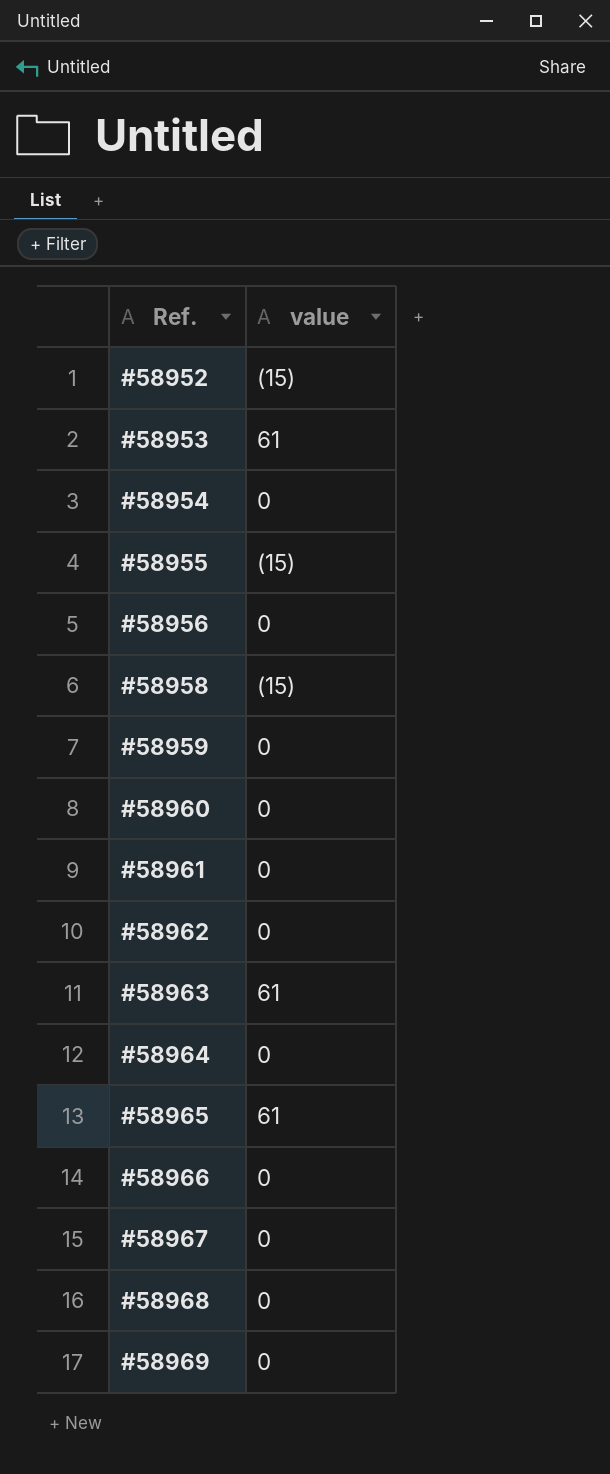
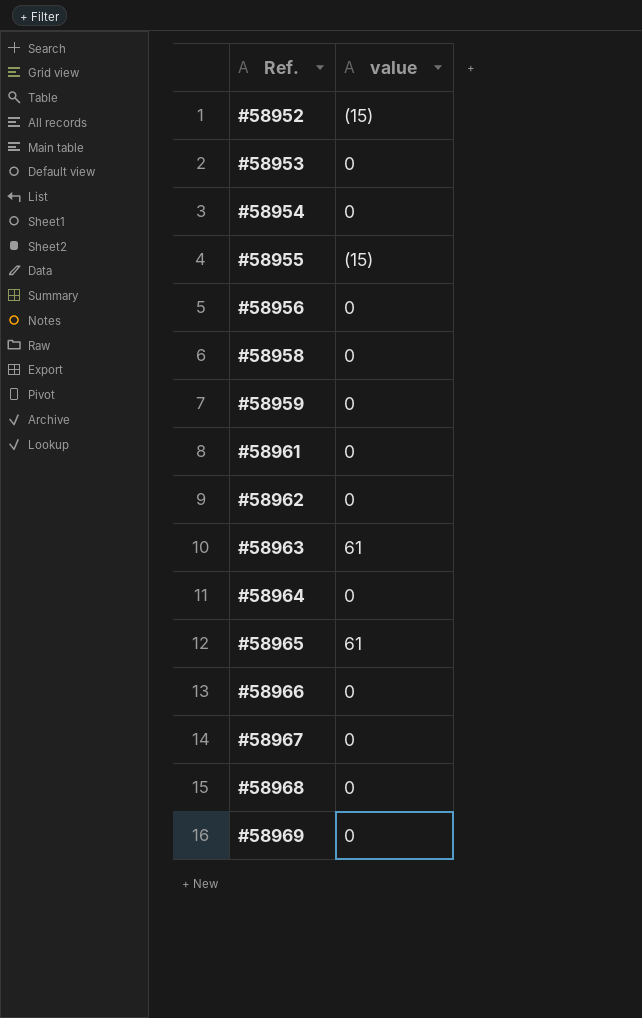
row #58960: 0 -> none
#58953 | value: 61 -> 0
#58958 | value: (15) -> 0

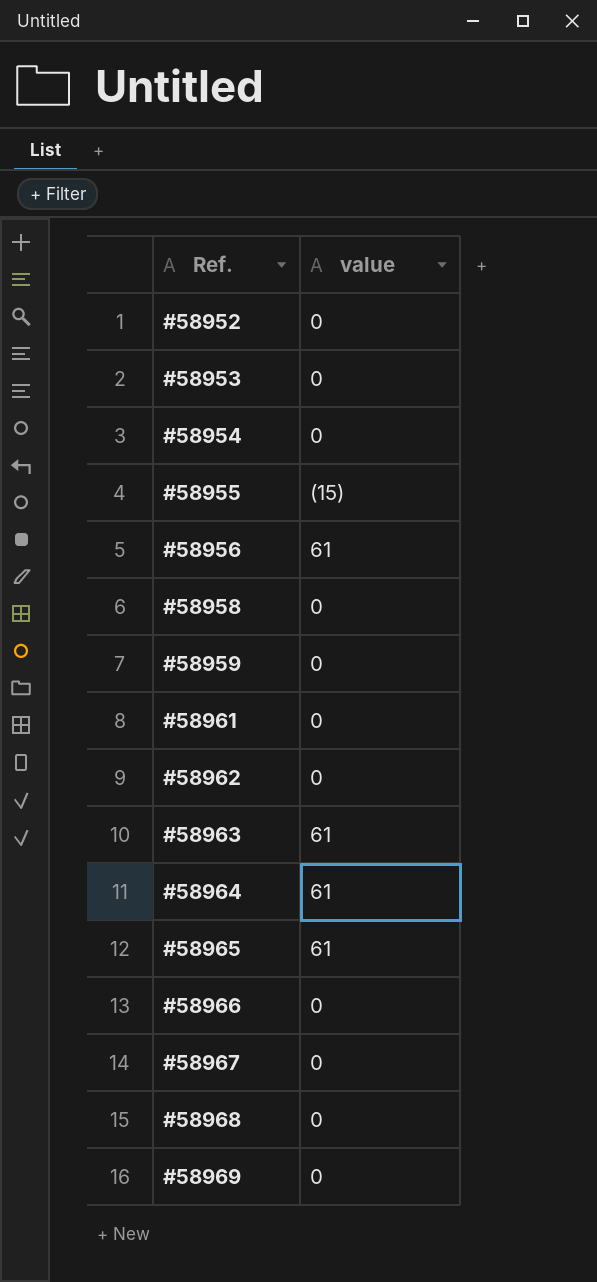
#58952 | value: (15) -> 0
#58956 | value: 0 -> 61
#58964 | value: 0 -> 61

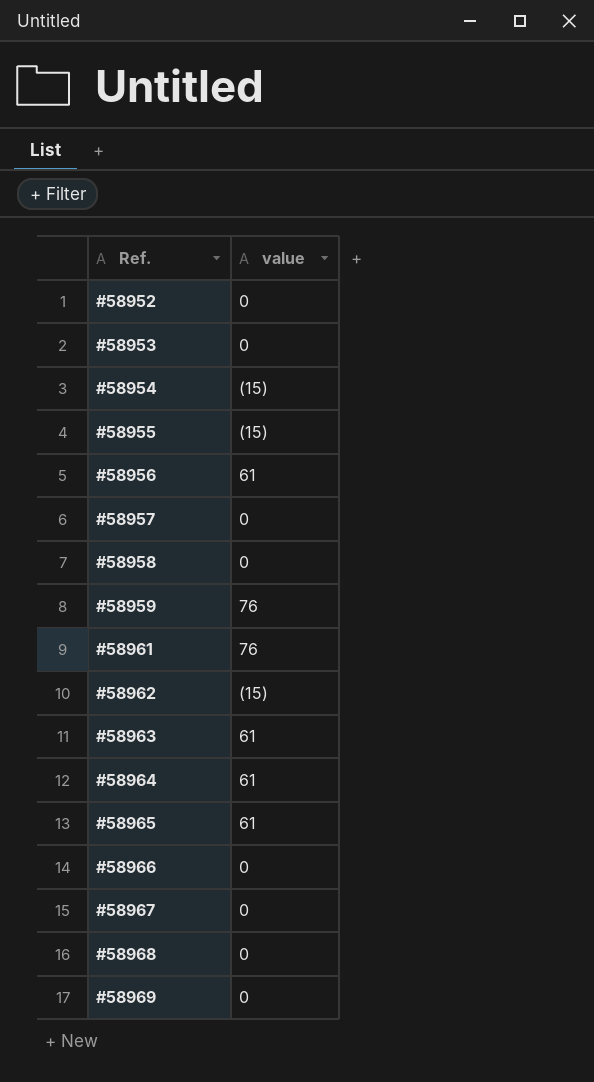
#58954 | value: 0 -> (15)
row #58957: none -> 0
#58959 | value: 0 -> 76
#58961 | value: 0 -> 76
#58962 | value: 0 -> (15)

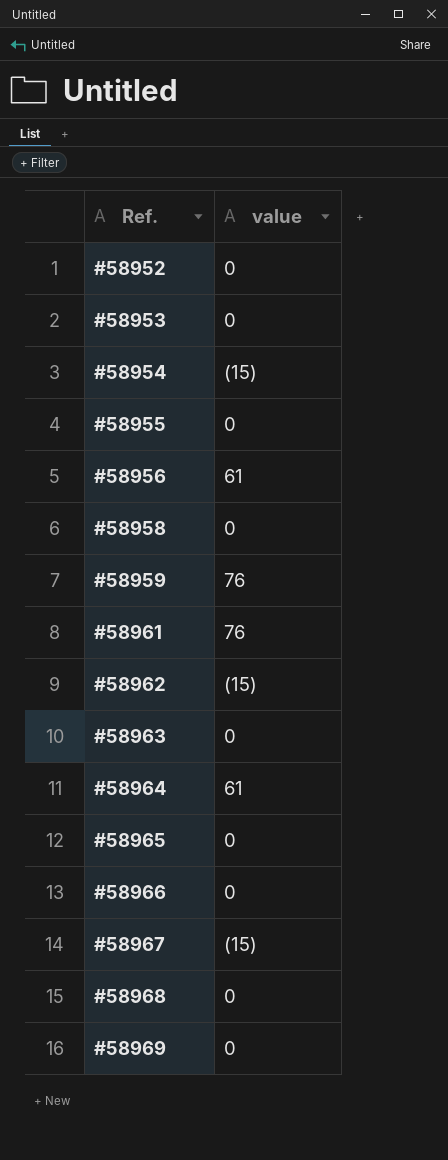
row #58957: 0 -> none
#58955 | value: (15) -> 0
#58963 | value: 61 -> 0
#58965 | value: 61 -> 0
#58967 | value: 0 -> (15)

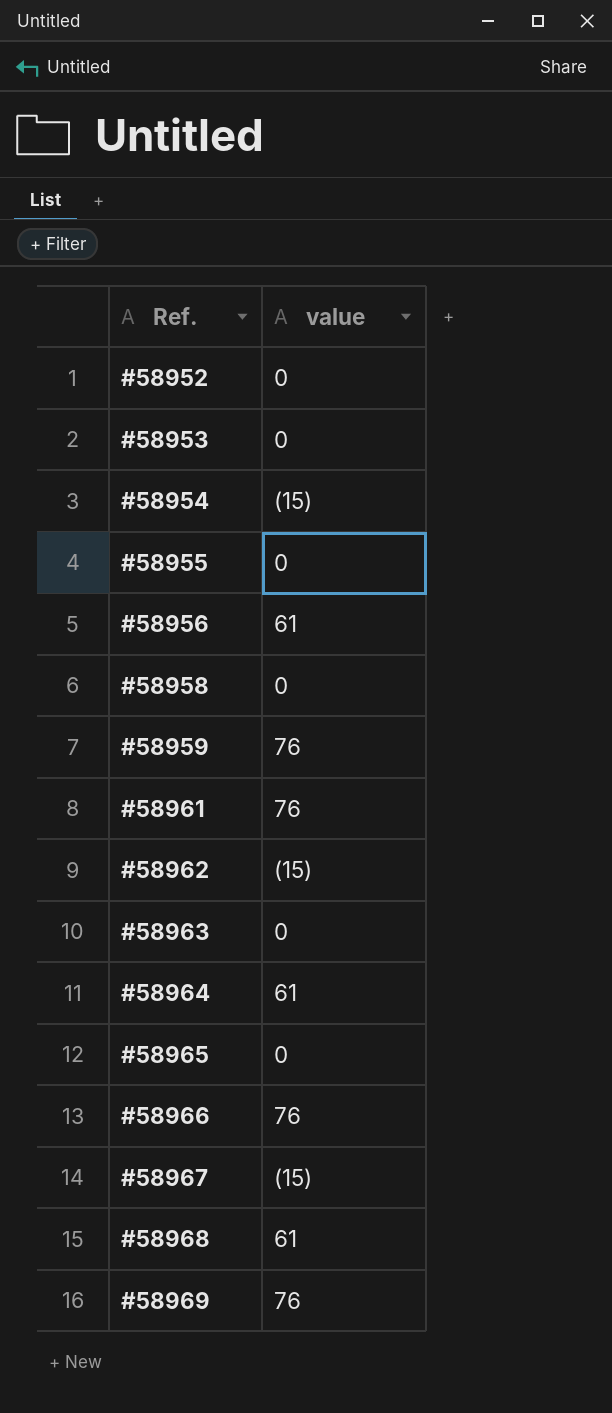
#58966 | value: 0 -> 76
#58968 | value: 0 -> 61
#58969 | value: 0 -> 76

